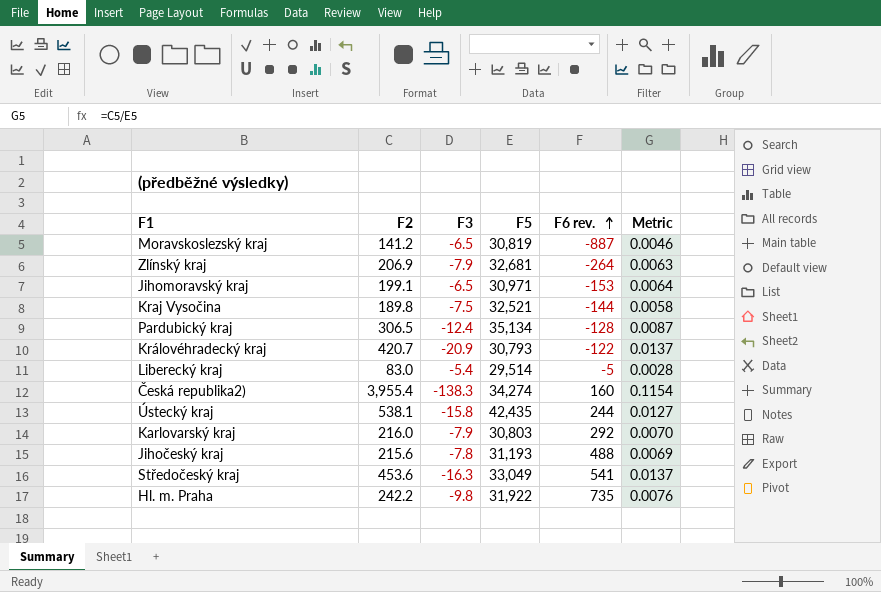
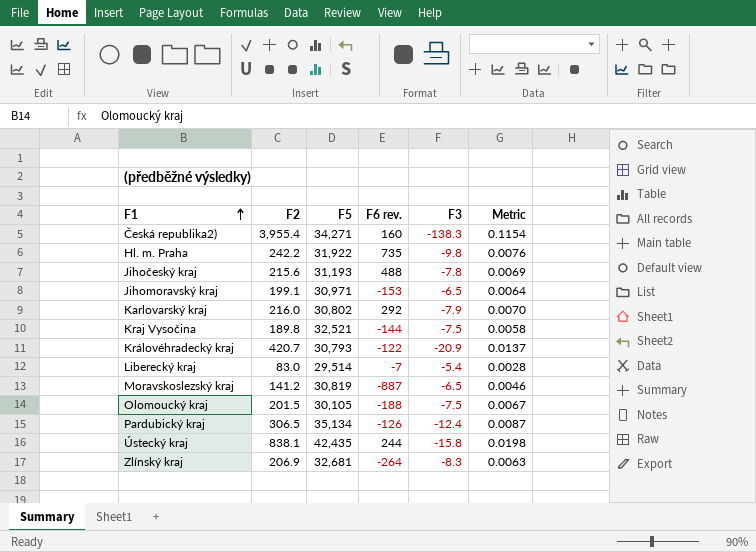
row order: F6 rev. ascending -> F1 ascending
column F3 | position: 3 -> 5
row Středočeský kraj: 453.6 | -16.3 | 33,049 | 541 | 0.0137 -> none
Česká republika2) | F5: 34,274 -> 34,271
Karlovarský kraj | F5: 30,803 -> 30,802
Liberecký kraj | F6 rev.: -5 -> -7
row Olomoucký kraj: none -> 201.5 | 30,105 | -188 | -7.5 | 0.0067
Pardubický kraj | F6 rev.: -128 -> -126
Ústecký kraj | F2: 538.1 -> 838.1
Ústecký kraj | Metric: 0.0127 -> 0.0198
Zlínský kraj | F3: -7.9 -> -8.3

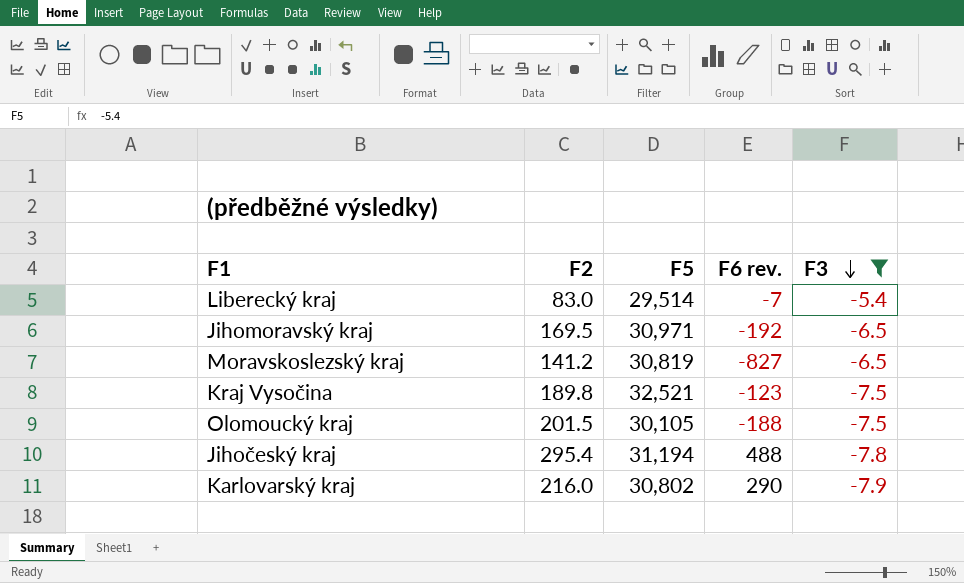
filter: none -> F3 >= -7.9
row order: F1 ascending -> F3 descending
column Metric | formula: [F2] / [F5] -> none
Jihomoravský kraj | F2: 199.1 -> 169.5
Jihomoravský kraj | F6 rev.: -153 -> -192
Moravskoslezský kraj | F6 rev.: -887 -> -827
Kraj Vysočina | F6 rev.: -144 -> -123
Jihočeský kraj | F2: 215.6 -> 295.4
Jihočeský kraj | F5: 31,193 -> 31,194
Karlovarský kraj | F6 rev.: 292 -> 290

